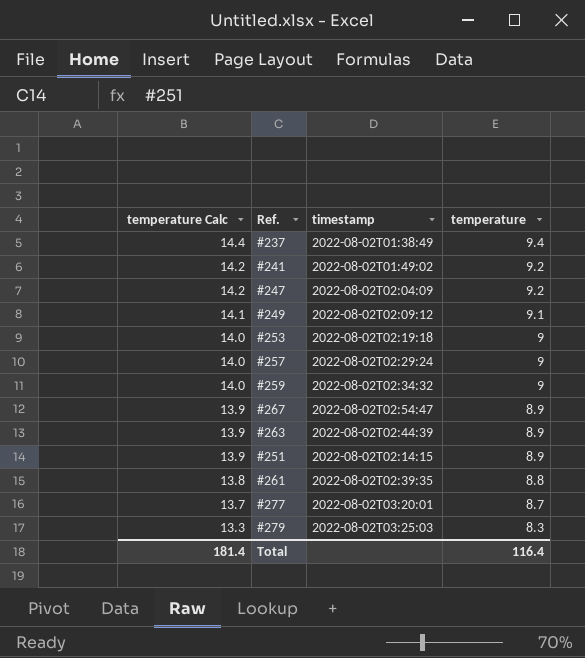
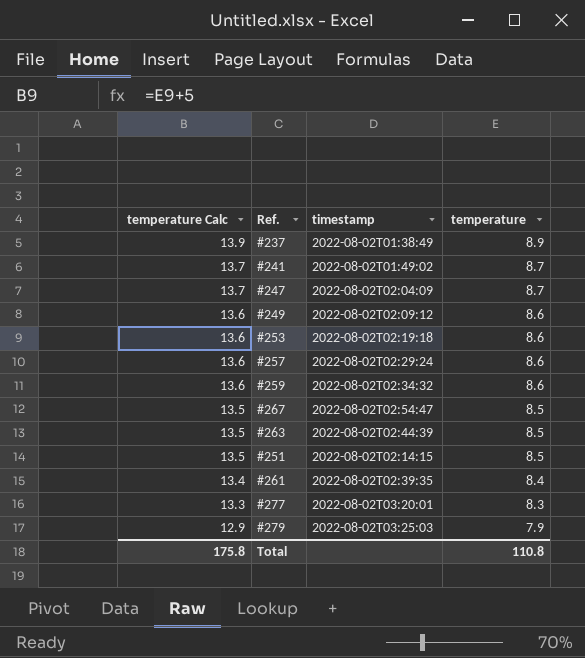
#237 | temperature Calc: 14.4 -> 13.9
#237 | temperature: 9.4 -> 8.9
#241 | temperature Calc: 14.2 -> 13.7
#241 | temperature: 9.2 -> 8.7
#247 | temperature Calc: 14.2 -> 13.7
#247 | temperature: 9.2 -> 8.7
#249 | temperature Calc: 14.1 -> 13.6
#249 | temperature: 9.1 -> 8.6
#253 | temperature Calc: 14.0 -> 13.6
#253 | temperature: 9 -> 8.6
#257 | temperature Calc: 14.0 -> 13.6
#257 | temperature: 9 -> 8.6
#259 | temperature Calc: 14.0 -> 13.6
#259 | temperature: 9 -> 8.6
#267 | temperature Calc: 13.9 -> 13.5
#267 | temperature: 8.9 -> 8.5
#263 | temperature Calc: 13.9 -> 13.5
#263 | temperature: 8.9 -> 8.5
#251 | temperature Calc: 13.9 -> 13.5
#251 | temperature: 8.9 -> 8.5
#261 | temperature Calc: 13.8 -> 13.4
#261 | temperature: 8.8 -> 8.4
#277 | temperature Calc: 13.7 -> 13.3
#277 | temperature: 8.7 -> 8.3
#279 | temperature Calc: 13.3 -> 12.9
#279 | temperature: 8.3 -> 7.9
Total | temperature Calc: 181.4 -> 175.8
Total | temperature: 116.4 -> 110.8

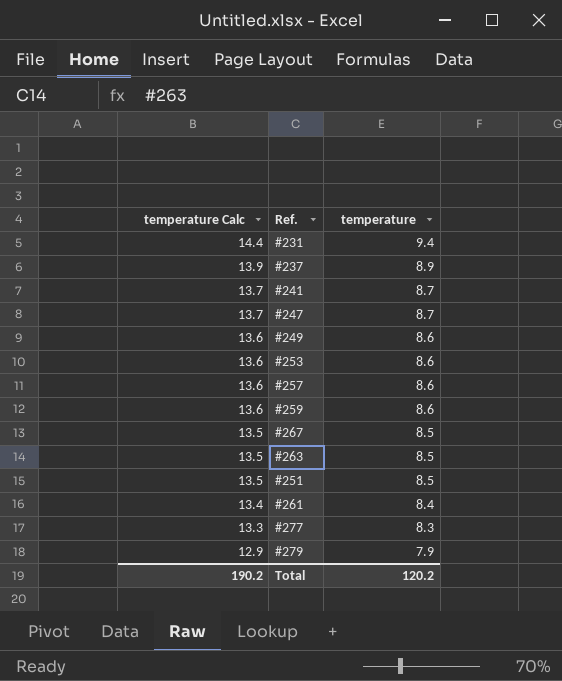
column timestamp | position: 3 -> none
row #231: none -> 14.4 | 9.4
Total | temperature Calc: 175.8 -> 190.2
Total | temperature: 110.8 -> 120.2

